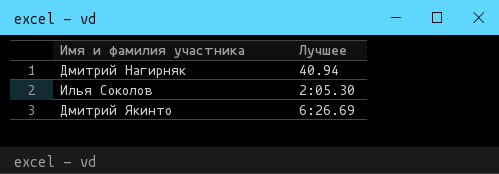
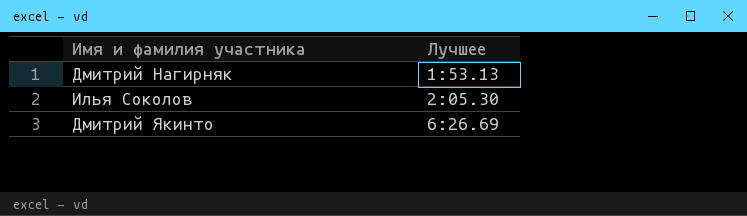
Дмитрий Нагирняк | Лучшее: 40.94 -> 1:53.13

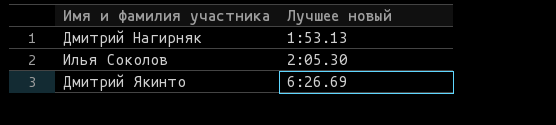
column name: Лучшее -> Лучшее новый

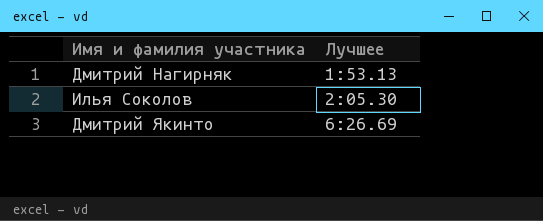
column name: Лучшее новый -> Лучшее

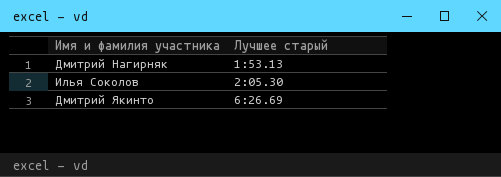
column name: Лучшее -> Лучшее старый

